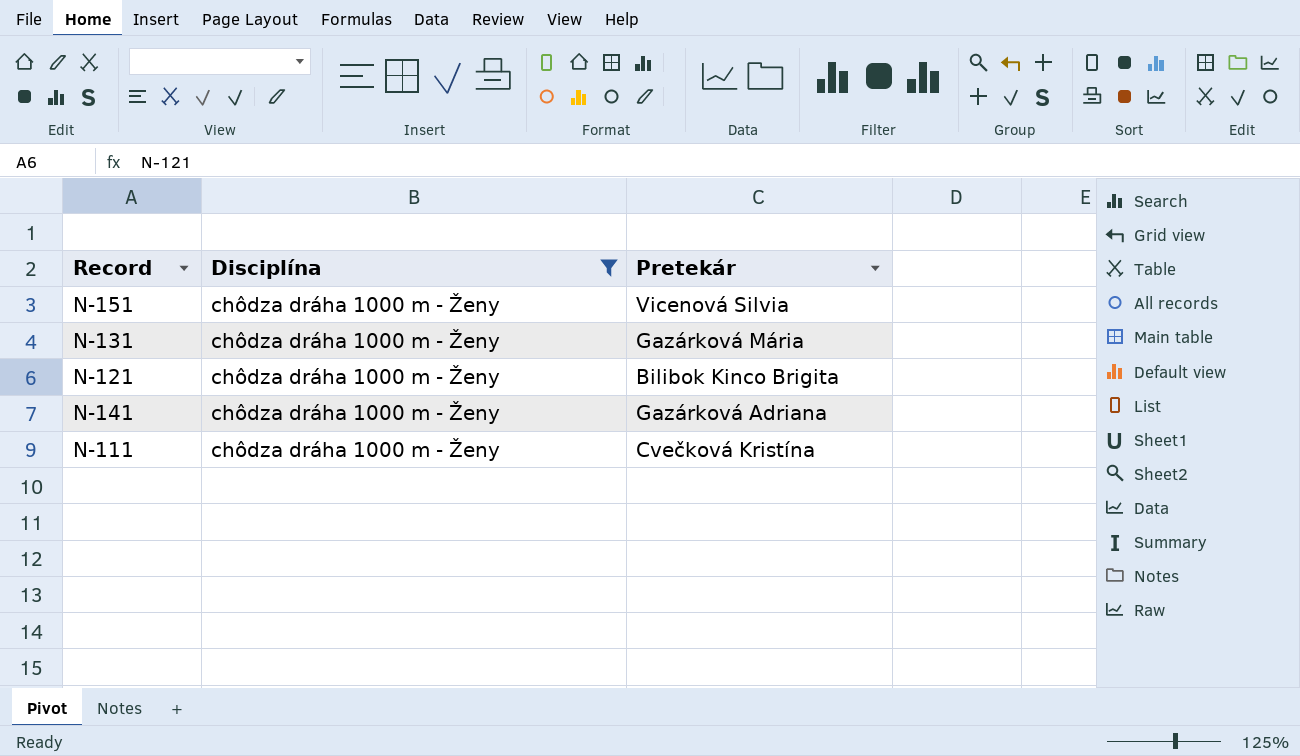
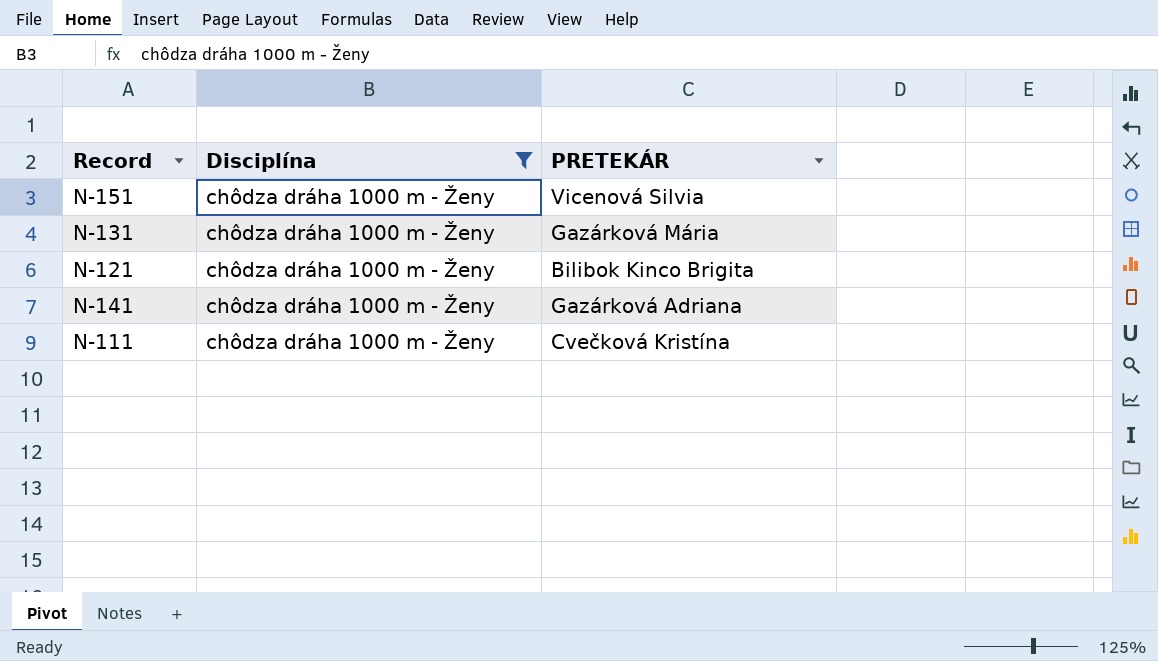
column name: Pretekár -> PRETEKÁR

